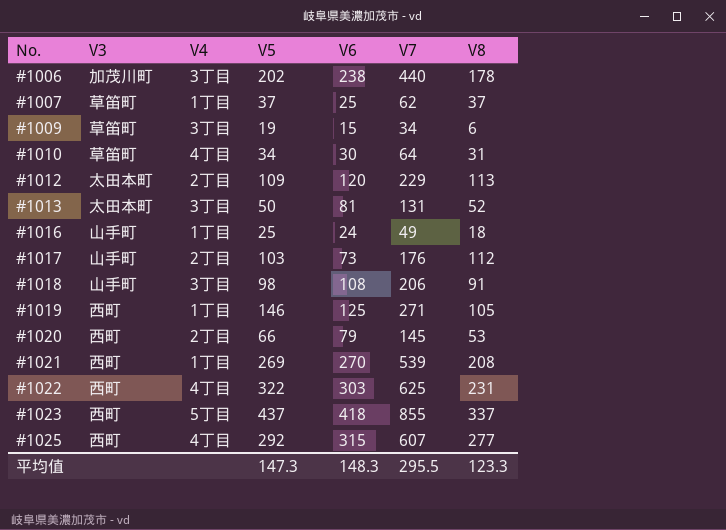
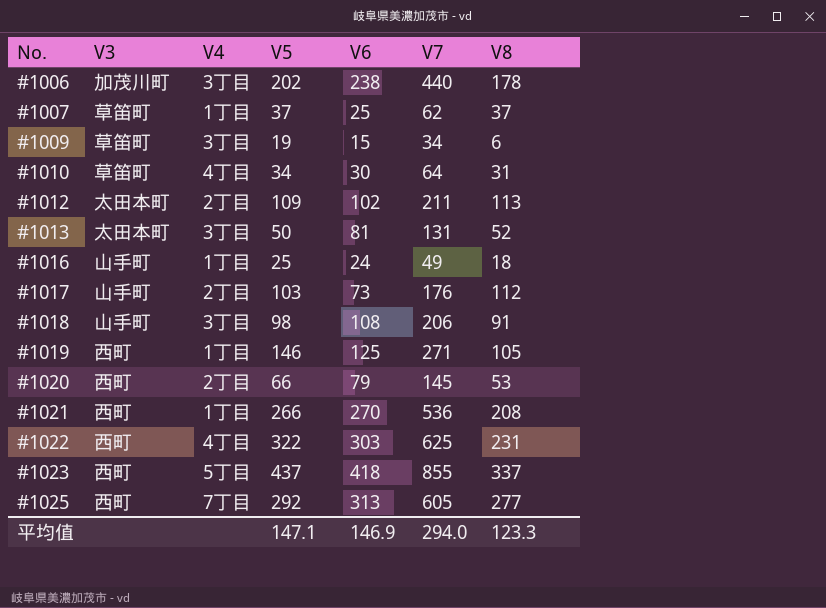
#1012 | V6: 120 -> 102
#1012 | V7: 229 -> 211
#1021 | V5: 269 -> 266
#1021 | V7: 539 -> 536
#1025 | V4: 4丁目 -> 7丁目
#1025 | V6: 315 -> 313
#1025 | V7: 607 -> 605
平均值 | V5: 147.3 -> 147.1
平均值 | V6: 148.3 -> 146.9
平均值 | V7: 295.5 -> 294.0

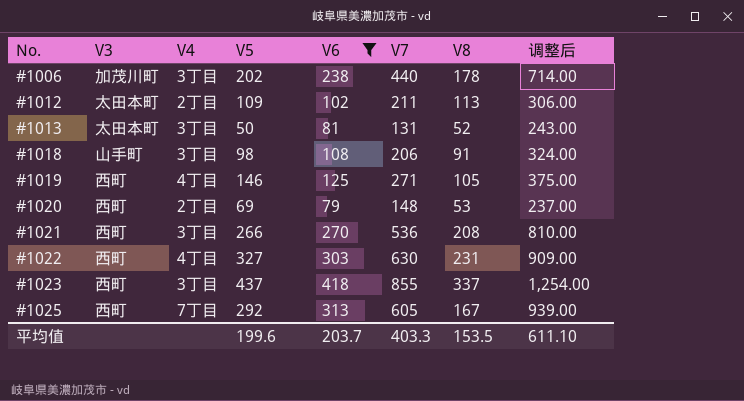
filter: none -> V6 >= 79
column 调整后 | formula: none -> [V6] * 3
#1019 | V4: 1丁目 -> 4丁目
#1020 | V5: 66 -> 69
#1020 | V7: 145 -> 148
#1021 | V4: 1丁目 -> 3丁目
#1022 | V5: 322 -> 327
#1022 | V7: 625 -> 630
#1023 | V4: 5丁目 -> 3丁目
#1025 | V8: 277 -> 167
平均值 | V5: 147.1 -> 199.6
平均值 | V6: 146.9 -> 203.7
平均值 | V7: 294.0 -> 403.3
平均值 | V8: 123.3 -> 153.5

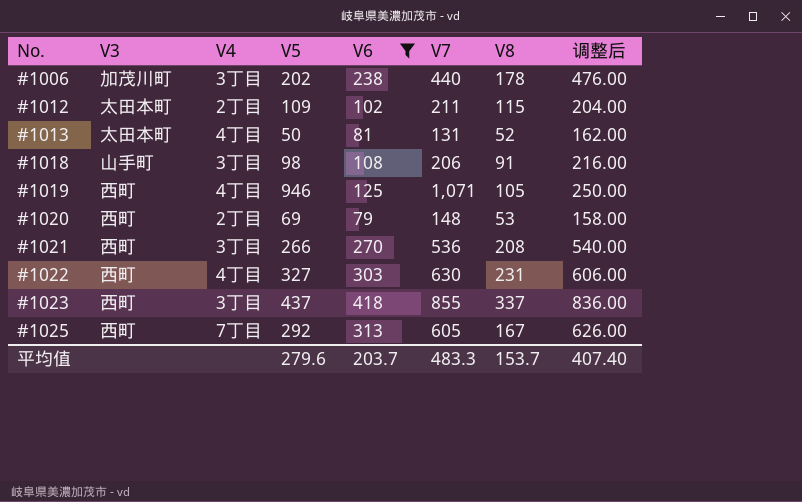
column 调整后 | formula: [V6] * 3 -> [V6] * 2
#1012 | V8: 113 -> 115
#1013 | V4: 3丁目 -> 4丁目
#1019 | V5: 146 -> 946
#1019 | V7: 271 -> 1,071
平均值 | V5: 199.6 -> 279.6
平均值 | V7: 403.3 -> 483.3
平均值 | V8: 153.5 -> 153.7
平均值 | 调整后: 611.10 -> 407.40

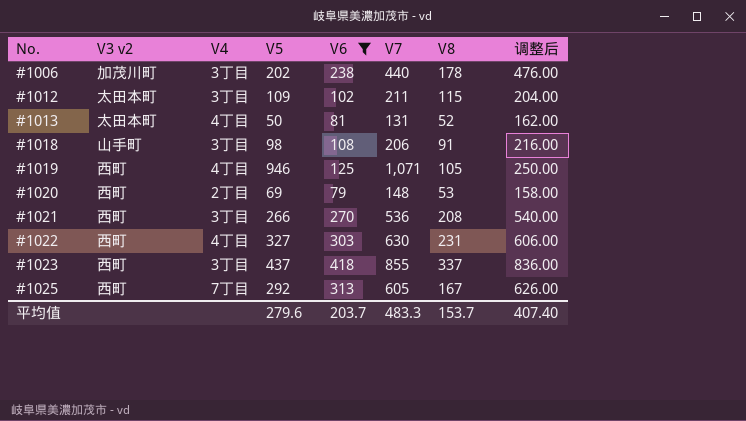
column name: V3 -> V3 v2
#1012 | V4: 2丁目 -> 3丁目

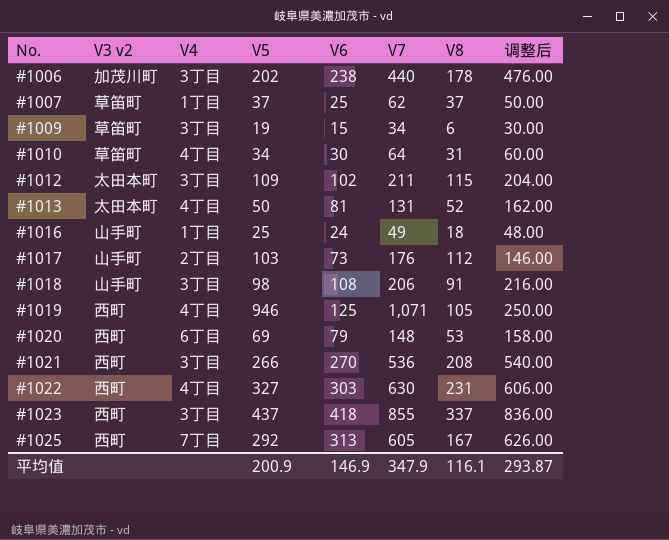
filter: V6 >= 79 -> none
#1020 | V4: 2丁目 -> 6丁目
平均值 | V5: 279.6 -> 200.9
平均值 | V6: 203.7 -> 146.9
平均值 | V7: 483.3 -> 347.9
平均值 | V8: 153.7 -> 116.1
平均值 | 调整后: 407.40 -> 293.87

